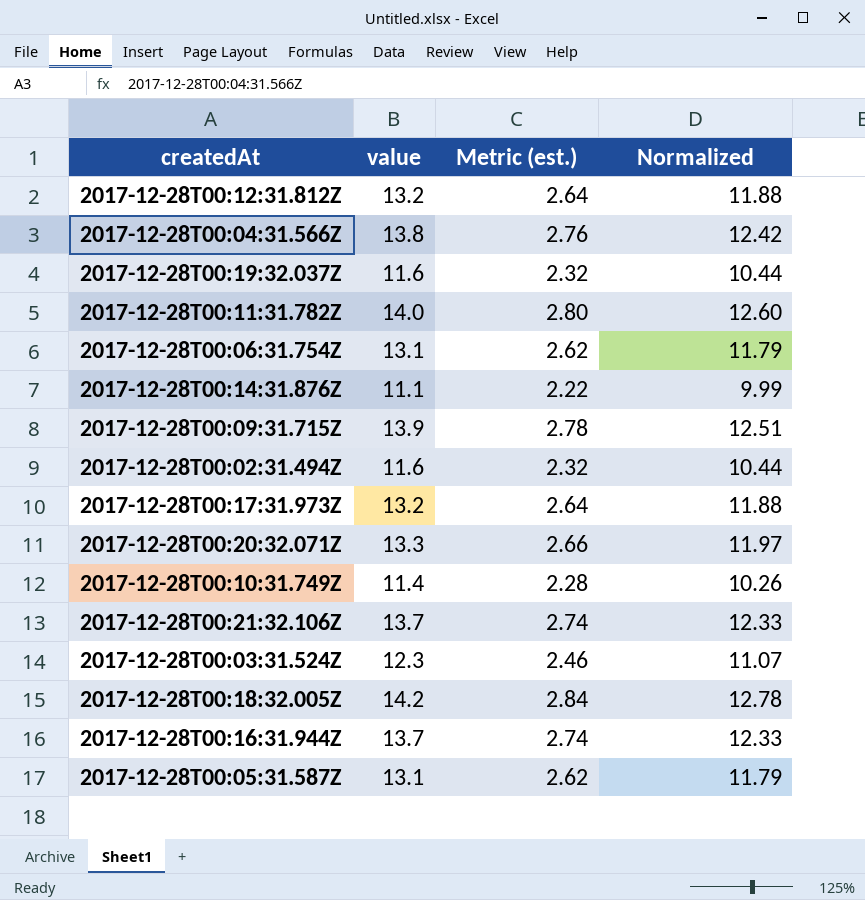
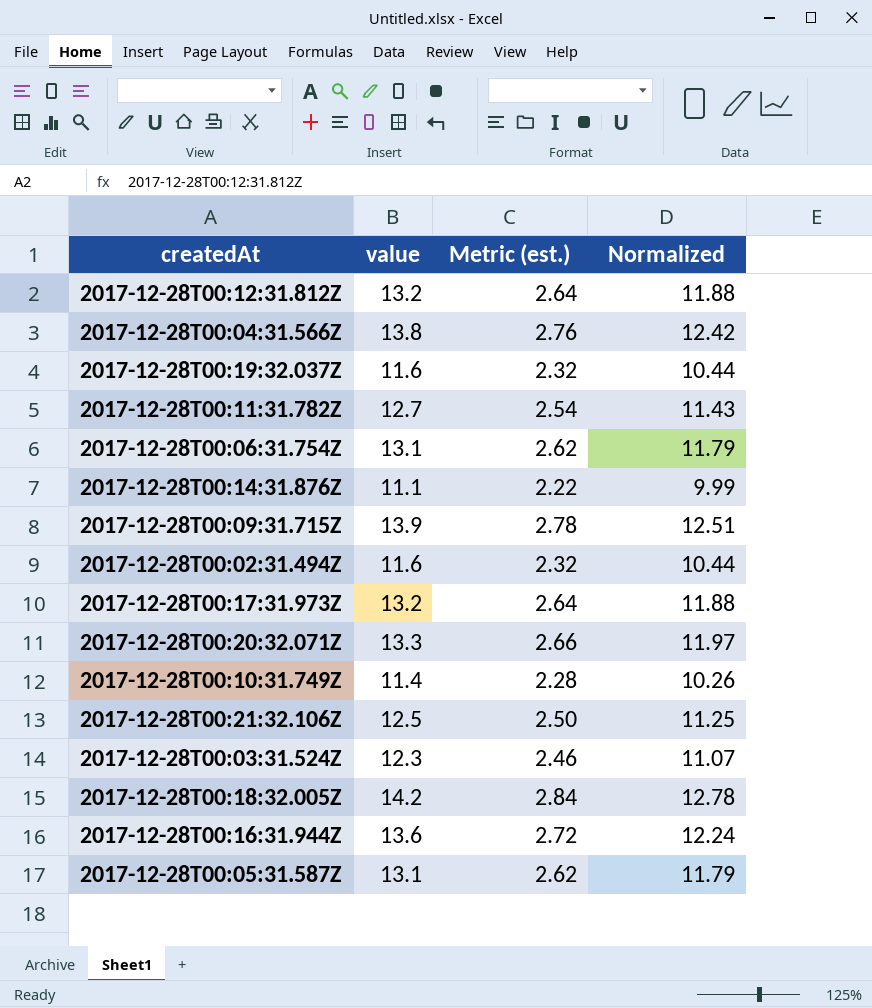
2017-12-28T00:11:31.782Z | value: 14.0 -> 12.7
2017-12-28T00:11:31.782Z | Metric (est.): 2.80 -> 2.54
2017-12-28T00:11:31.782Z | Normalized: 12.60 -> 11.43
2017-12-28T00:21:32.106Z | value: 13.7 -> 12.5
2017-12-28T00:21:32.106Z | Metric (est.): 2.74 -> 2.50
2017-12-28T00:21:32.106Z | Normalized: 12.33 -> 11.25
2017-12-28T00:16:31.944Z | value: 13.7 -> 13.6
2017-12-28T00:16:31.944Z | Metric (est.): 2.74 -> 2.72
2017-12-28T00:16:31.944Z | Normalized: 12.33 -> 12.24

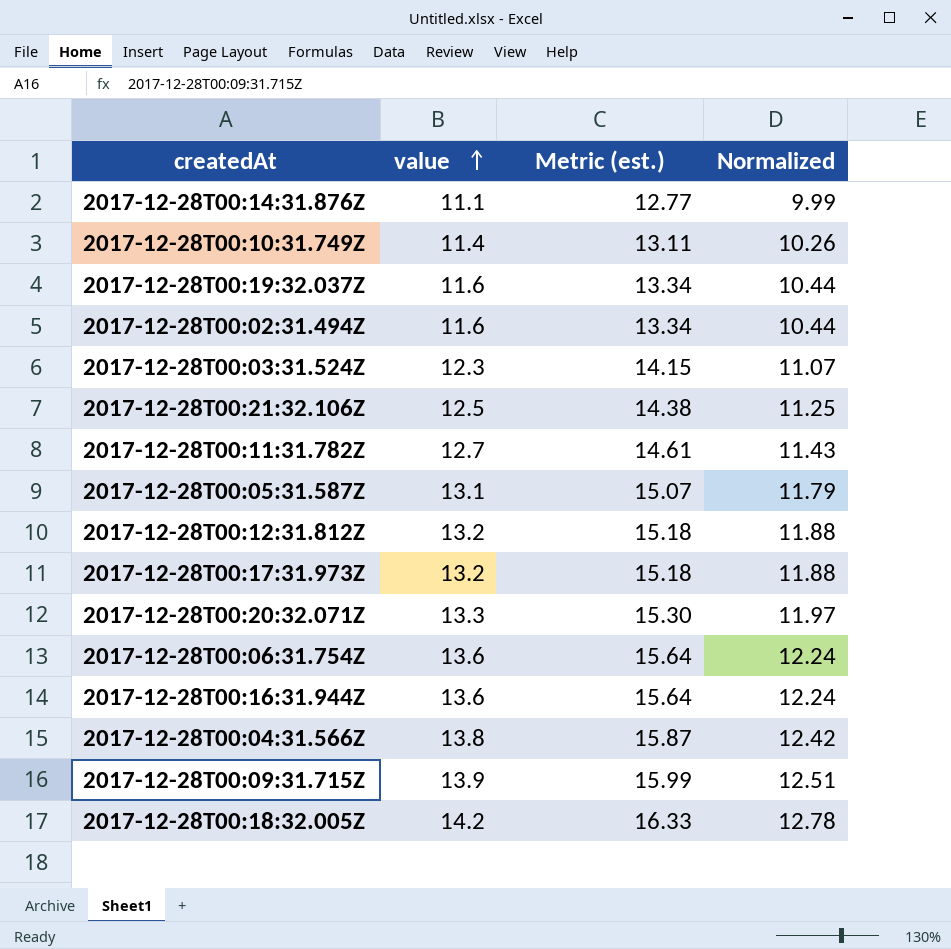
row order: none -> value ascending
column Metric (est.) | formula: [value] * 0.2 -> [value] * 1.15
2017-12-28T00:06:31.754Z | value: 13.1 -> 13.6
2017-12-28T00:06:31.754Z | Normalized: 11.79 -> 12.24

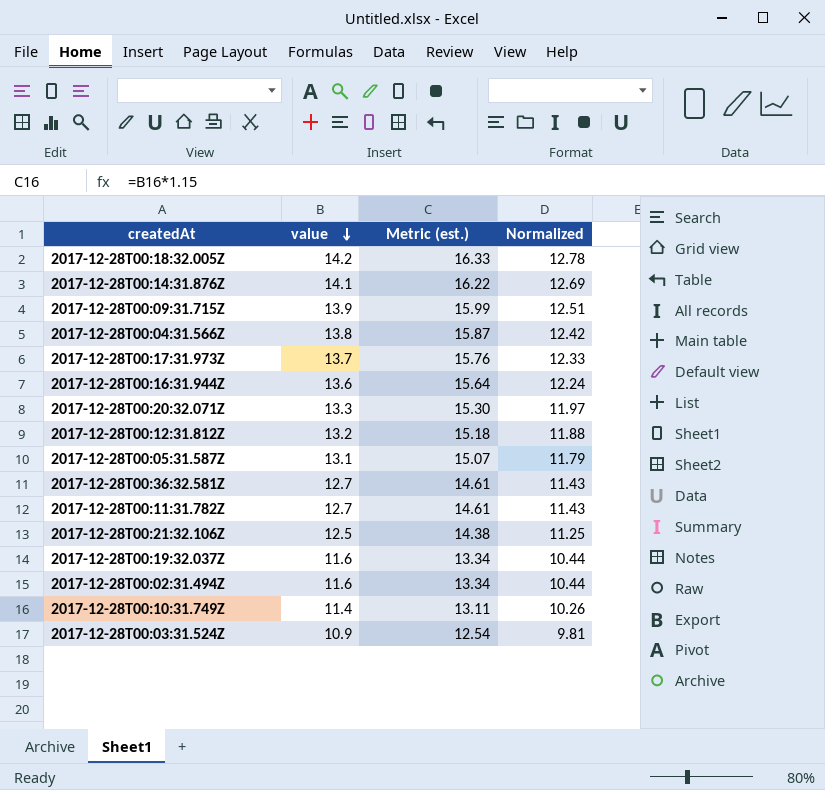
row order: value ascending -> value descending
row 2017-12-28T00:06:31.754Z: 13.6 | 15.64 | 12.24 -> none
2017-12-28T00:14:31.876Z | value: 11.1 -> 14.1
2017-12-28T00:14:31.876Z | Metric (est.): 12.77 -> 16.22
2017-12-28T00:14:31.876Z | Normalized: 9.99 -> 12.69
2017-12-28T00:17:31.973Z | value: 13.2 -> 13.7
2017-12-28T00:17:31.973Z | Metric (est.): 15.18 -> 15.76
2017-12-28T00:17:31.973Z | Normalized: 11.88 -> 12.33
row 2017-12-28T00:36:32.581Z: none -> 12.7 | 14.61 | 11.43
2017-12-28T00:03:31.524Z | value: 12.3 -> 10.9
2017-12-28T00:03:31.524Z | Metric (est.): 14.15 -> 12.54
2017-12-28T00:03:31.524Z | Normalized: 11.07 -> 9.81

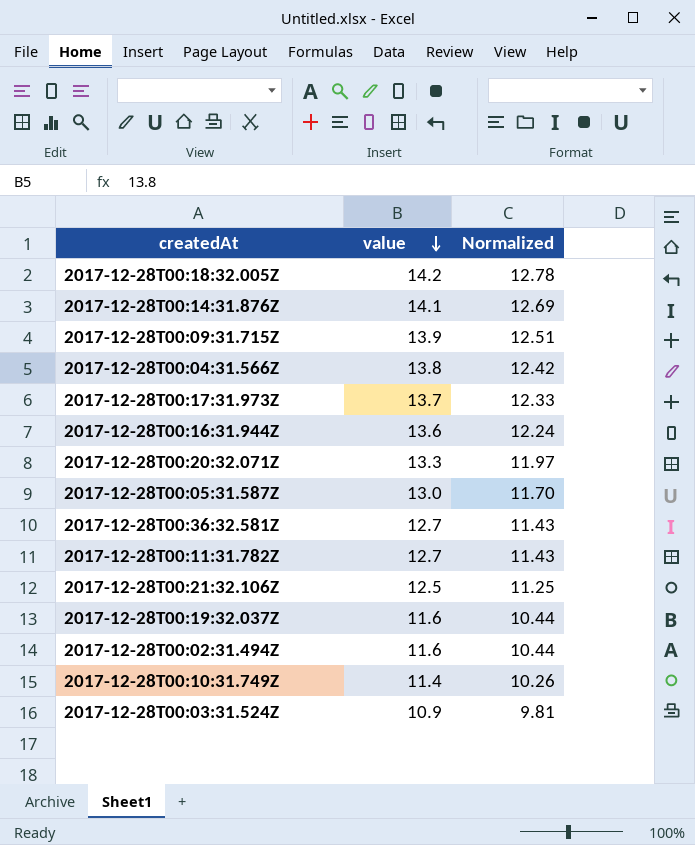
column Metric (est.) | formula: [value] * 1.15 -> none
row 2017-12-28T00:12:31.812Z: 13.2 | 15.18 | 11.88 -> none
2017-12-28T00:05:31.587Z | value: 13.1 -> 13.0
2017-12-28T00:05:31.587Z | Normalized: 11.79 -> 11.70

